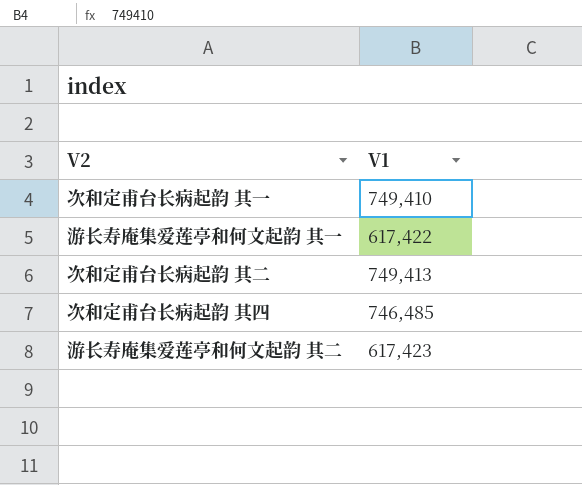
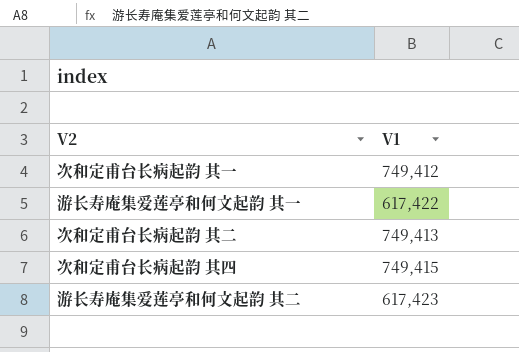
次和定甫台长病起韵 其一 | V1: 749,410 -> 749,412
次和定甫台长病起韵 其四 | V1: 746,485 -> 749,415

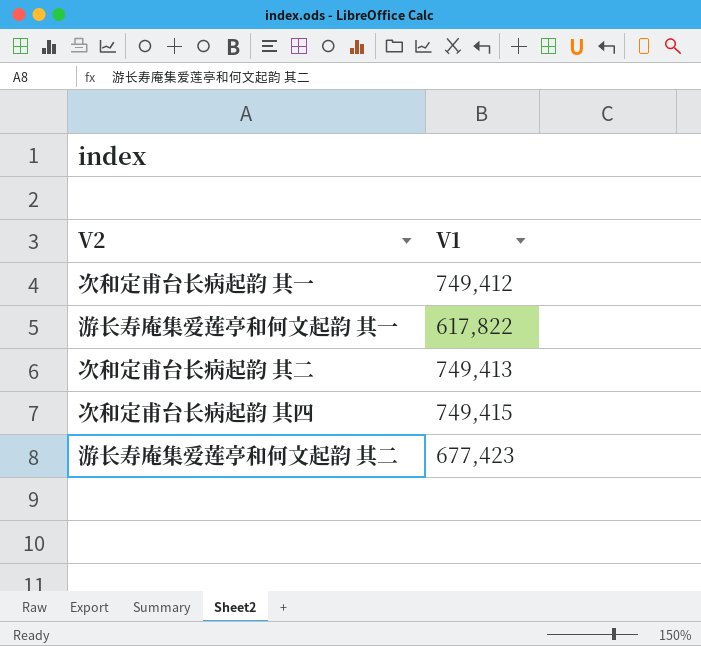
游长寿庵集爱莲亭和何文起韵 其一 | V1: 617,422 -> 617,822
游长寿庵集爱莲亭和何文起韵 其二 | V1: 617,423 -> 677,423

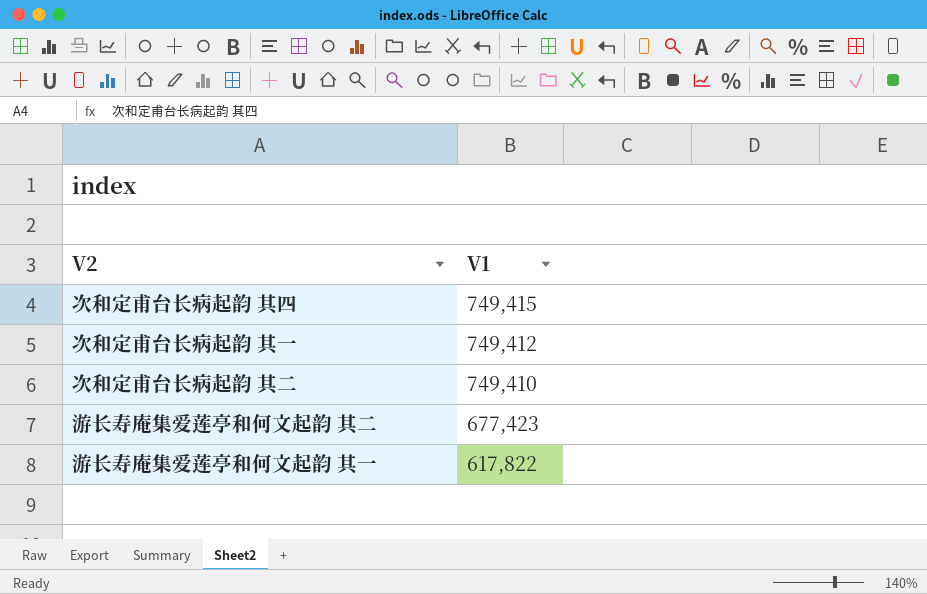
row order: none -> V1 descending
次和定甫台长病起韵 其二 | V1: 749,413 -> 749,410

